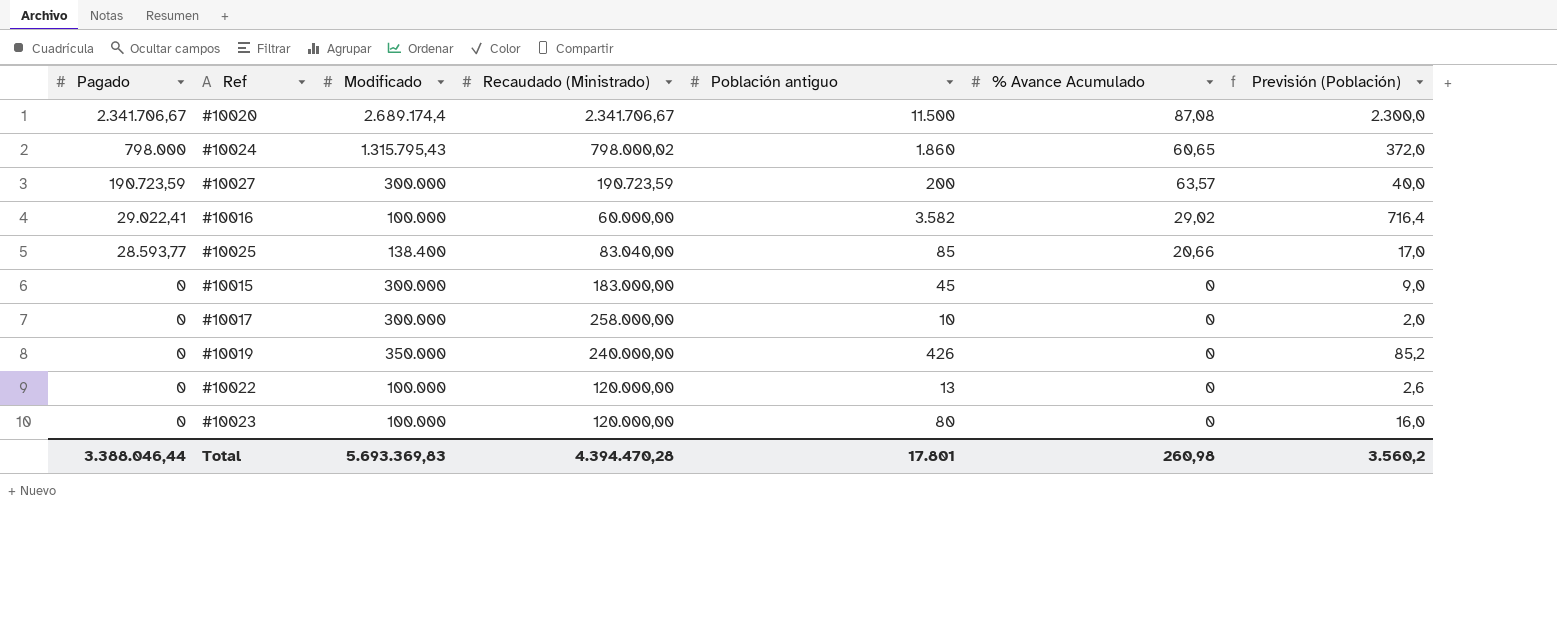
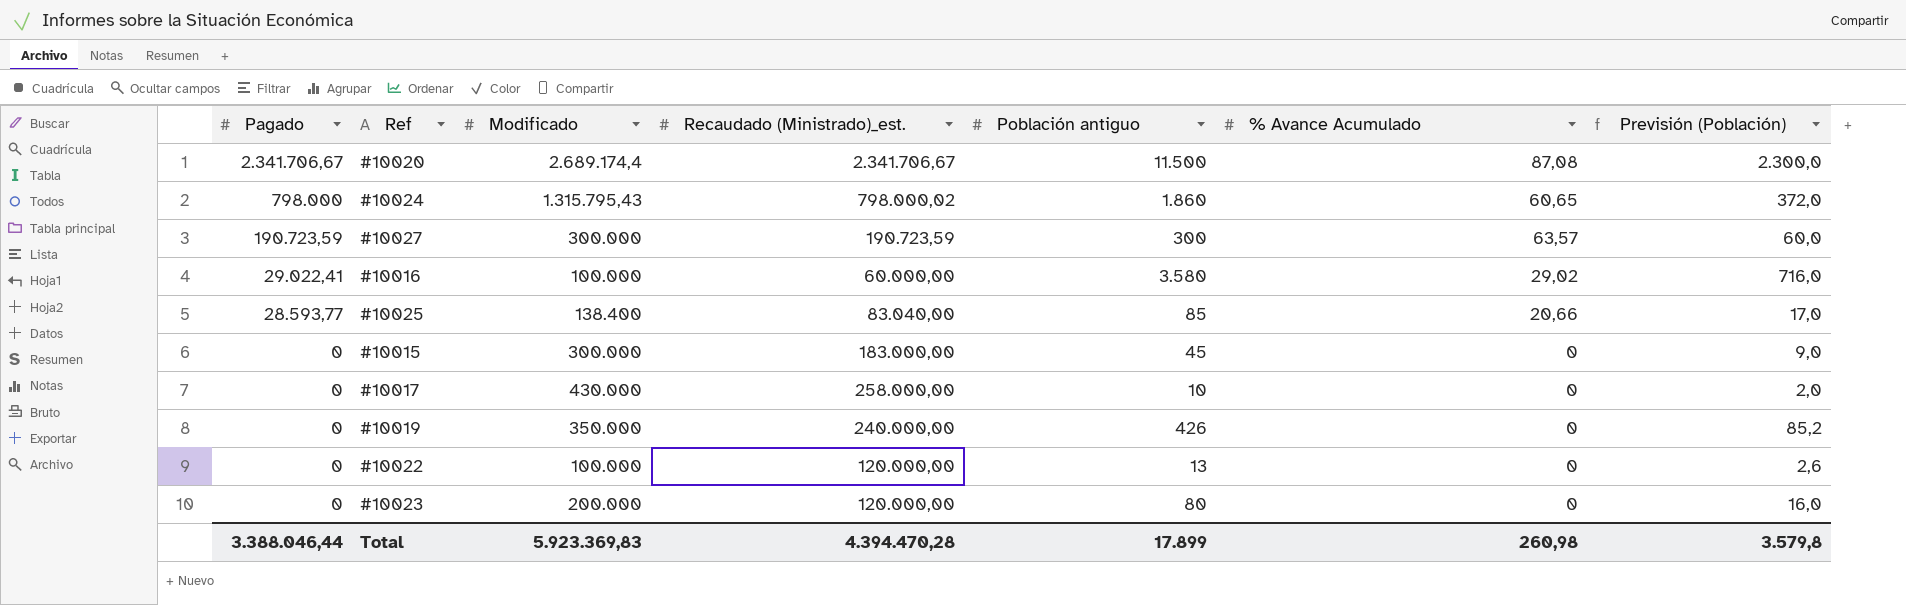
column name: Recaudado (Ministrado) -> Recaudado (Ministrado)_est.
#10027 | Población antiguo: 200 -> 300
#10027 | Previsión (Población): 40,0 -> 60,0
#10016 | Población antiguo: 3.582 -> 3.580
#10016 | Previsión (Población): 716,4 -> 716,0
#10017 | Modificado: 300.000 -> 430.000
#10023 | Modificado: 100.000 -> 200.000
Total | Modificado: 5.693.369,83 -> 5.923.369,83
Total | Población antiguo: 17.801 -> 17.899
Total | Previsión (Población): 3.560,2 -> 3.579,8

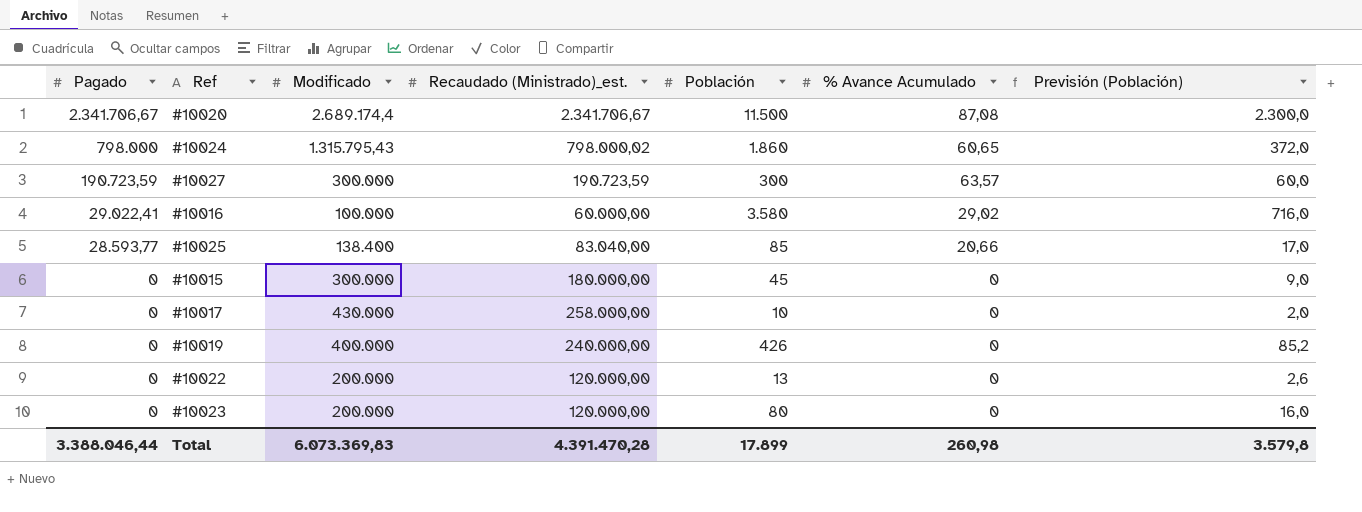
column name: Población antiguo -> Población
#10015 | Recaudado (Ministrado)_est.: 183.000,00 -> 180.000,00
#10019 | Modificado: 350.000 -> 400.000
#10022 | Modificado: 100.000 -> 200.000
Total | Modificado: 5.923.369,83 -> 6.073.369,83
Total | Recaudado (Ministrado)_est.: 4.394.470,28 -> 4.391.470,28

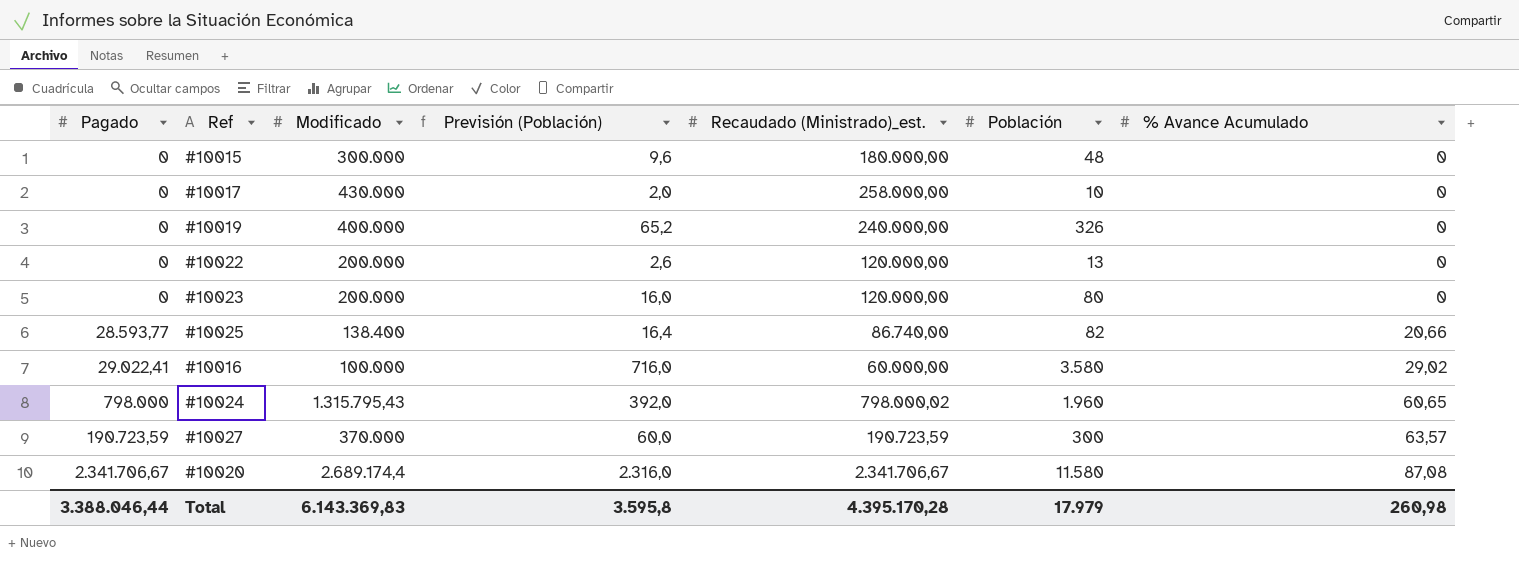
row order: Pagado descending -> % Avance Acumulado ascending
column Previsión (Población) | position: 7 -> 4
#10015 | Previsión (Población): 9,0 -> 9,6
#10015 | Población: 45 -> 48
#10019 | Previsión (Población): 85,2 -> 65,2
#10019 | Población: 426 -> 326
#10025 | Previsión (Población): 17,0 -> 16,4
#10025 | Recaudado (Ministrado)_est.: 83.040,00 -> 86.740,00
#10025 | Población: 85 -> 82
#10024 | Previsión (Población): 372,0 -> 392,0
#10024 | Población: 1.860 -> 1.960
#10027 | Modificado: 300.000 -> 370.000
#10020 | Previsión (Población): 2.300,0 -> 2.316,0
#10020 | Población: 11.500 -> 11.580
Total | Modificado: 6.073.369,83 -> 6.143.369,83
Total | Previsión (Población): 3.579,8 -> 3.595,8
Total | Recaudado (Ministrado)_est.: 4.391.470,28 -> 4.395.170,28
Total | Población: 17.899 -> 17.979

